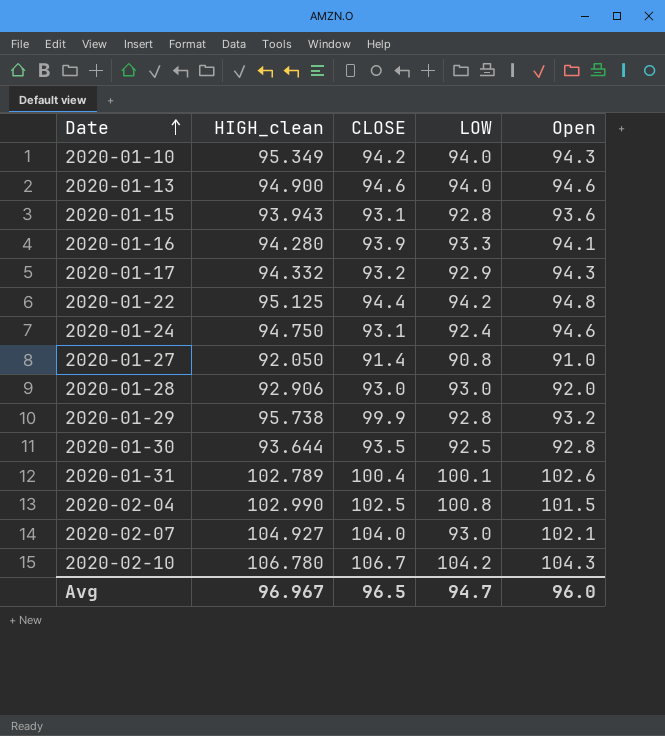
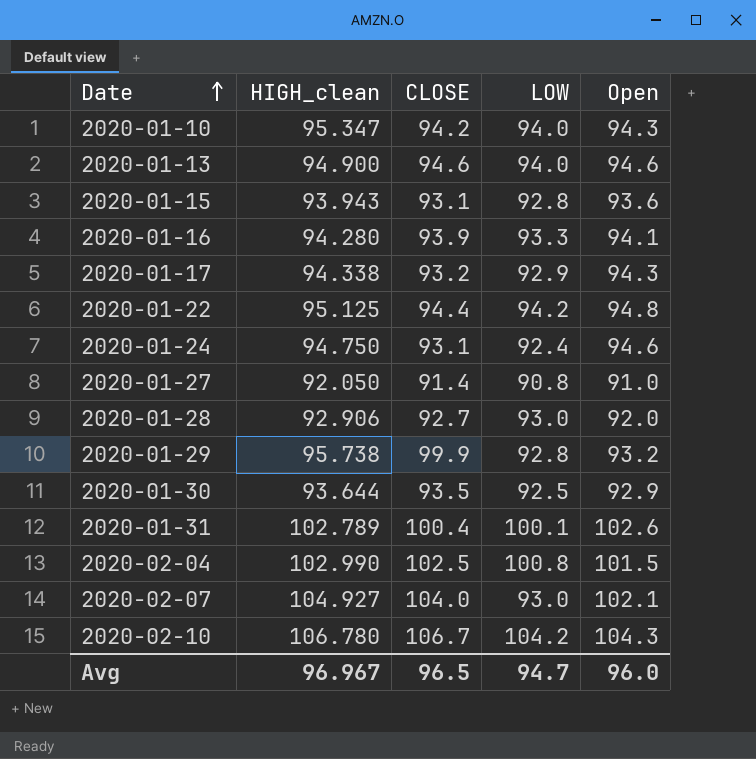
2020-01-10 | HIGH_clean: 95.349 -> 95.347
2020-01-17 | HIGH_clean: 94.332 -> 94.338
2020-01-28 | CLOSE: 93.0 -> 92.7
2020-01-30 | Open: 92.8 -> 92.9

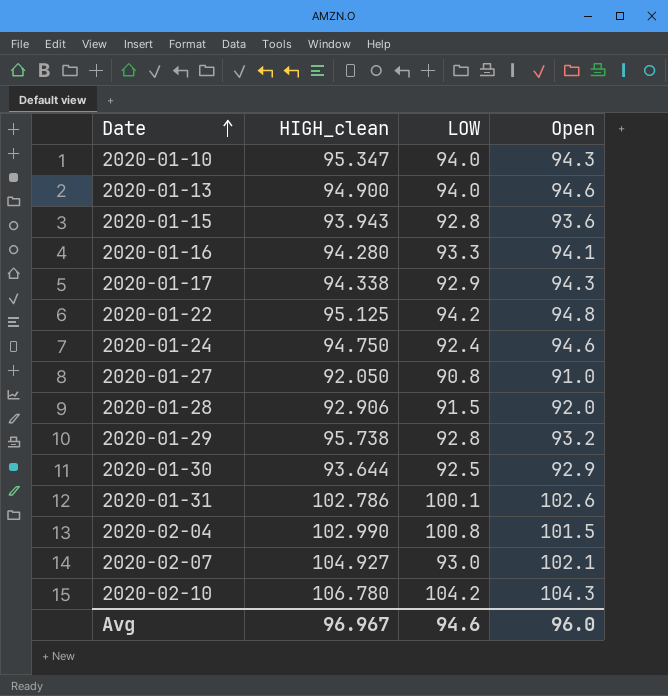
column CLOSE | position: 3 -> none
2020-01-28 | LOW: 93.0 -> 91.5
2020-01-31 | HIGH_clean: 102.789 -> 102.786
Avg | LOW: 94.7 -> 94.6

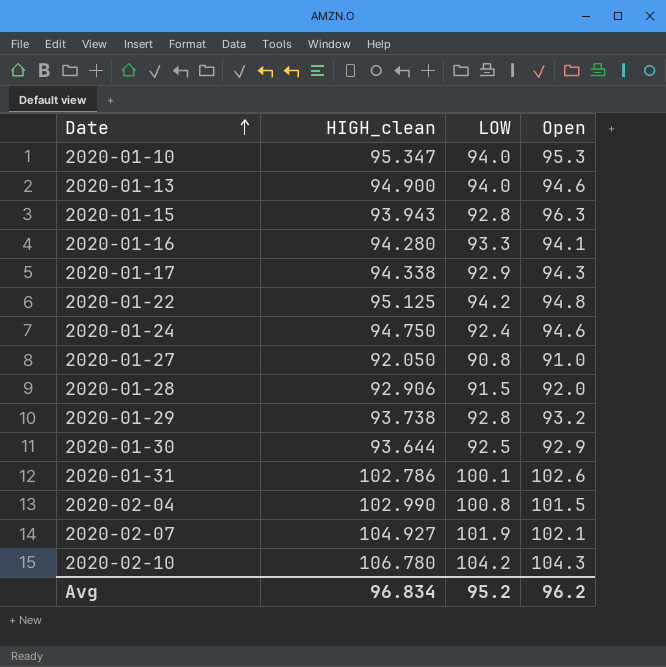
2020-01-10 | Open: 94.3 -> 95.3
2020-01-15 | Open: 93.6 -> 96.3
2020-01-29 | HIGH_clean: 95.738 -> 93.738
2020-02-07 | LOW: 93.0 -> 101.9
Avg | HIGH_clean: 96.967 -> 96.834
Avg | LOW: 94.6 -> 95.2
Avg | Open: 96.0 -> 96.2

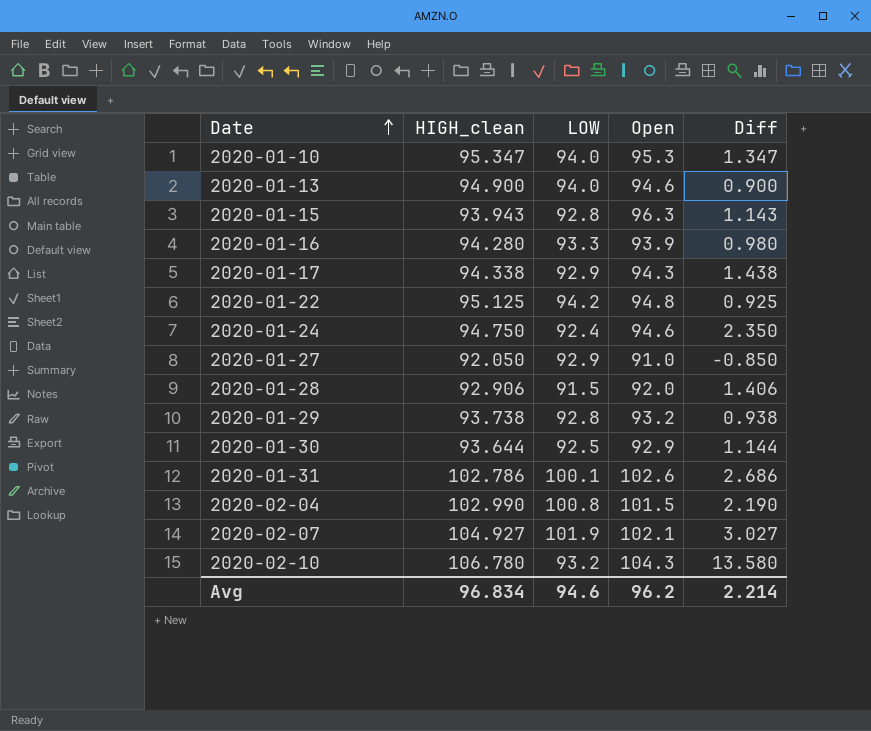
column Diff | formula: none -> [HIGH_clean] - [LOW]
2020-01-16 | Open: 94.1 -> 93.9
2020-01-27 | LOW: 90.8 -> 92.9
2020-02-10 | LOW: 104.2 -> 93.2
Avg | LOW: 95.2 -> 94.6

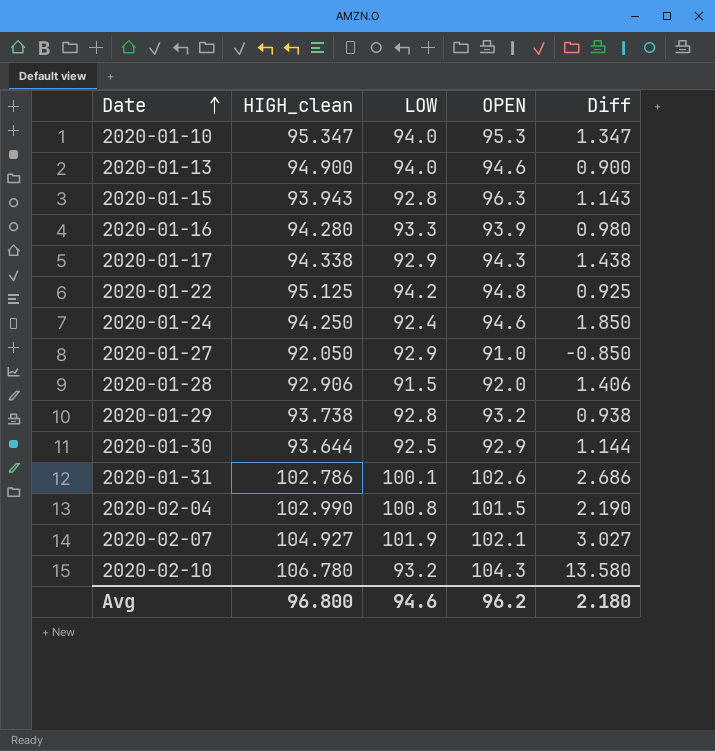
column name: Open -> OPEN
2020-01-24 | HIGH_clean: 94.750 -> 94.250
2020-01-24 | Diff: 2.350 -> 1.850
Avg | HIGH_clean: 96.834 -> 96.800
Avg | Diff: 2.214 -> 2.180

